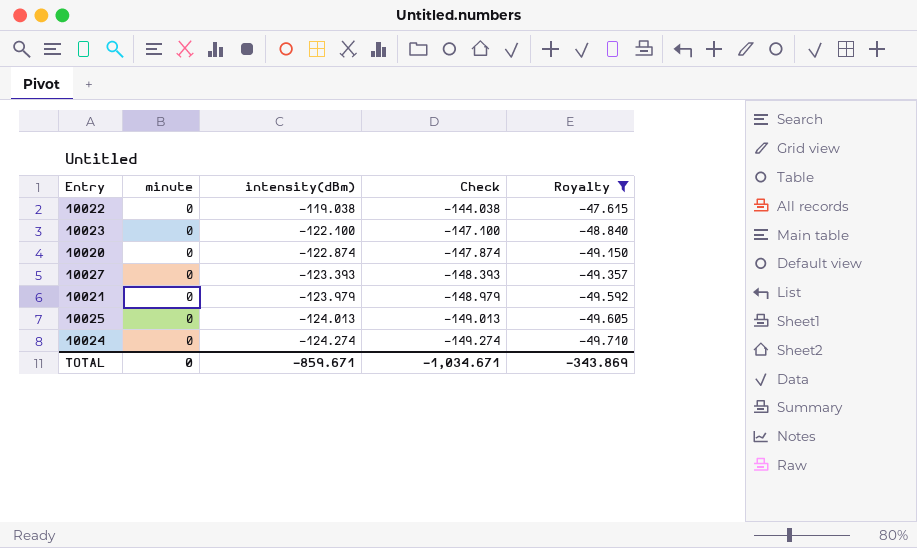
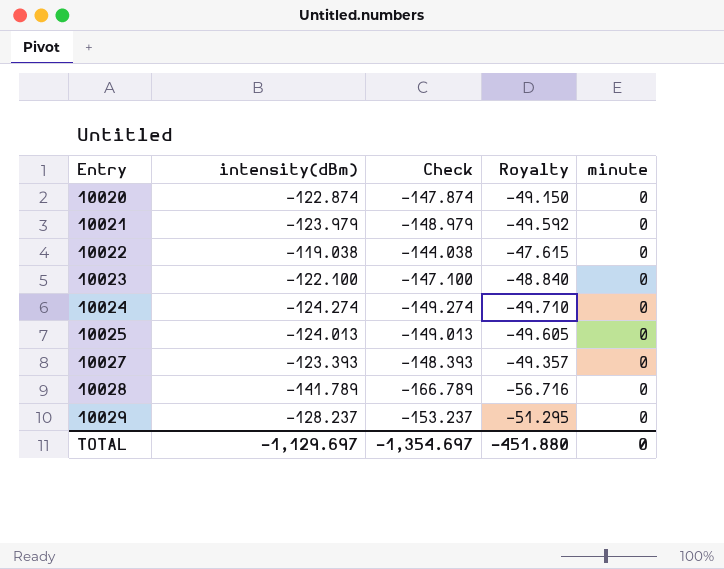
filter: Royalty >= -49.710 -> none
row order: intensity(dBm) descending -> Entry ascending
column minute | position: 2 -> 5
TOTAL | intensity(dBm): -859.671 -> -1,129.697
TOTAL | Check: -1,034.671 -> -1,354.697
TOTAL | Royalty: -343.869 -> -451.880

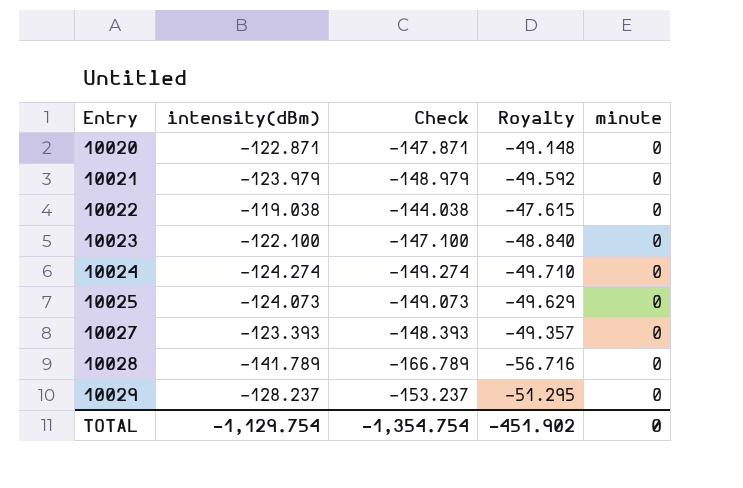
10020 | intensity(dBm): -122.874 -> -122.871
10020 | Check: -147.874 -> -147.871
10020 | Royalty: -49.150 -> -49.148
10025 | intensity(dBm): -124.013 -> -124.073
10025 | Check: -149.013 -> -149.073
10025 | Royalty: -49.605 -> -49.629
TOTAL | intensity(dBm): -1,129.697 -> -1,129.754
TOTAL | Check: -1,354.697 -> -1,354.754
TOTAL | Royalty: -451.880 -> -451.902

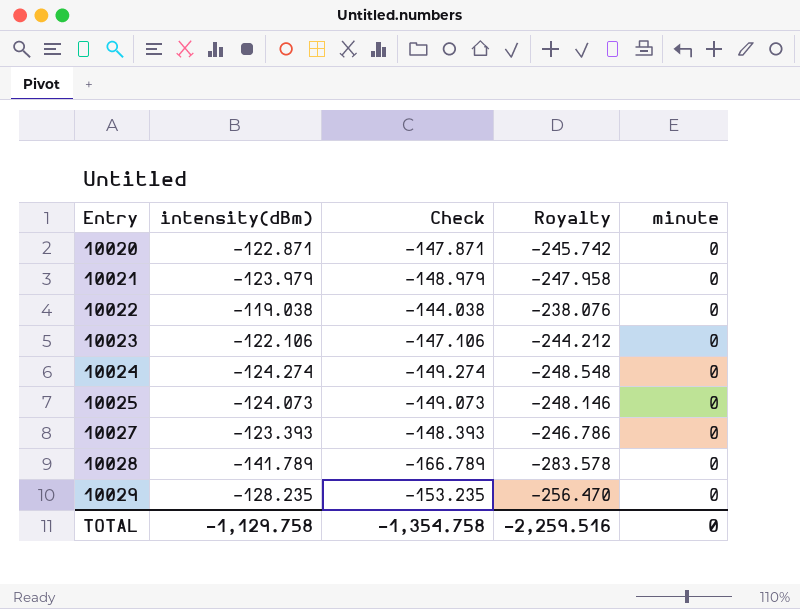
column Royalty | formula: [intensity(dBm)] * 0.4 -> [intensity(dBm)] * 2
10023 | intensity(dBm): -122.100 -> -122.106
10023 | Check: -147.100 -> -147.106
10029 | intensity(dBm): -128.237 -> -128.235
10029 | Check: -153.237 -> -153.235
TOTAL | intensity(dBm): -1,129.754 -> -1,129.758
TOTAL | Check: -1,354.754 -> -1,354.758
TOTAL | Royalty: -451.902 -> -2,259.516

